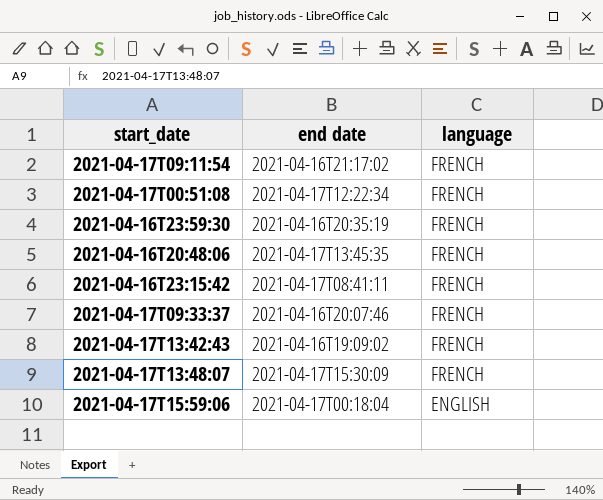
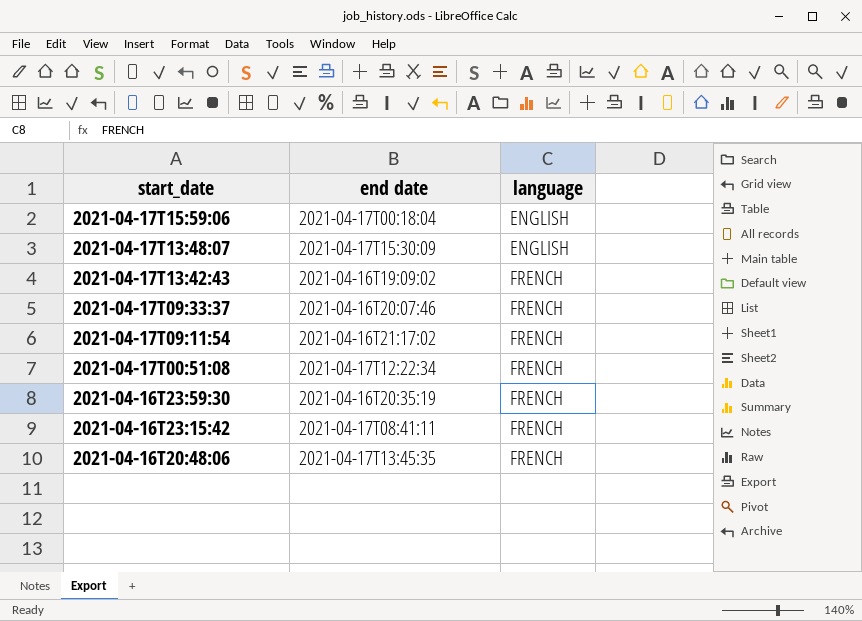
row order: language descending -> start_date descending
2021-04-17T13:48:07 | language: FRENCH -> ENGLISH

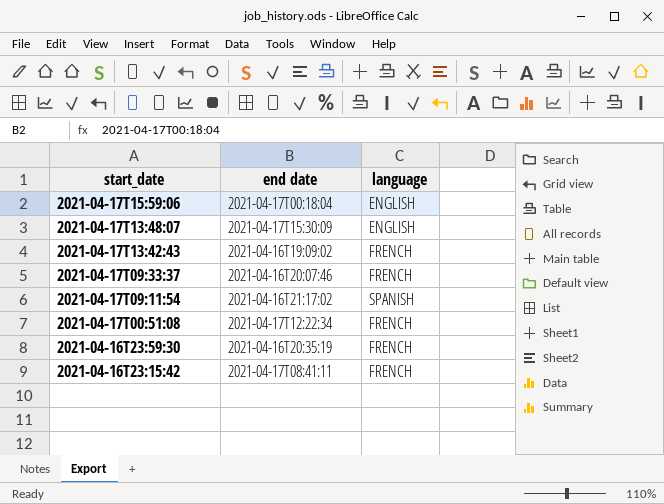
row 2021-04-16T20:48:06: 2021-04-17T13:45:35 | FRENCH -> none
2021-04-17T09:11:54 | language: FRENCH -> SPANISH

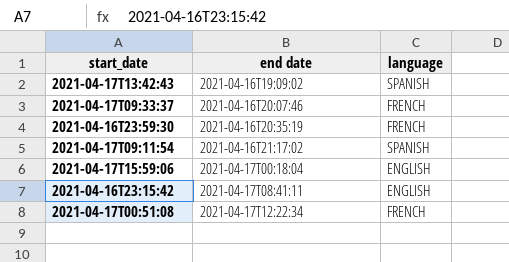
row order: start_date descending -> end date ascending
row 2021-04-17T13:48:07: 2021-04-17T15:30:09 | ENGLISH -> none
2021-04-17T13:42:43 | language: FRENCH -> SPANISH
2021-04-16T23:15:42 | language: FRENCH -> ENGLISH

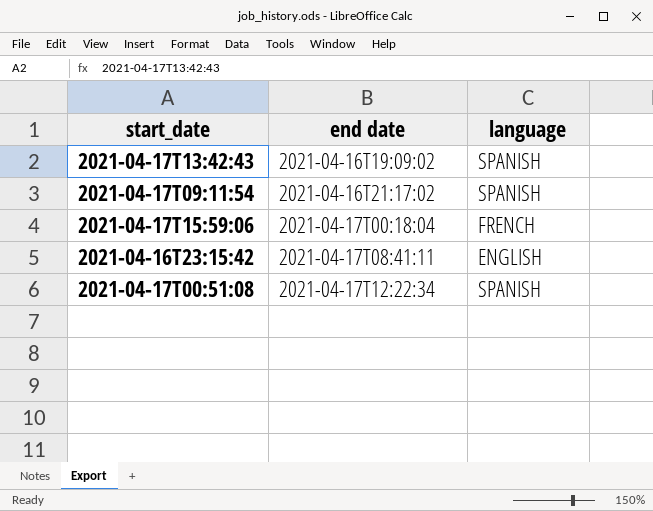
row 2021-04-17T09:33:37: 2021-04-16T20:07:46 | FRENCH -> none
row 2021-04-16T23:59:30: 2021-04-16T20:35:19 | FRENCH -> none
2021-04-17T15:59:06 | language: ENGLISH -> FRENCH
2021-04-17T00:51:08 | language: FRENCH -> SPANISH

